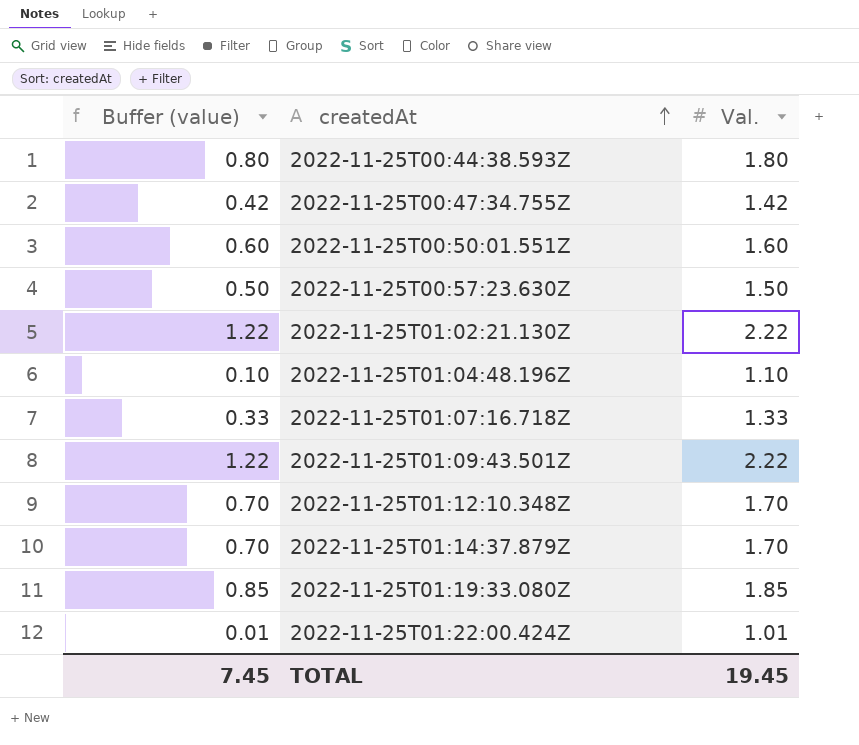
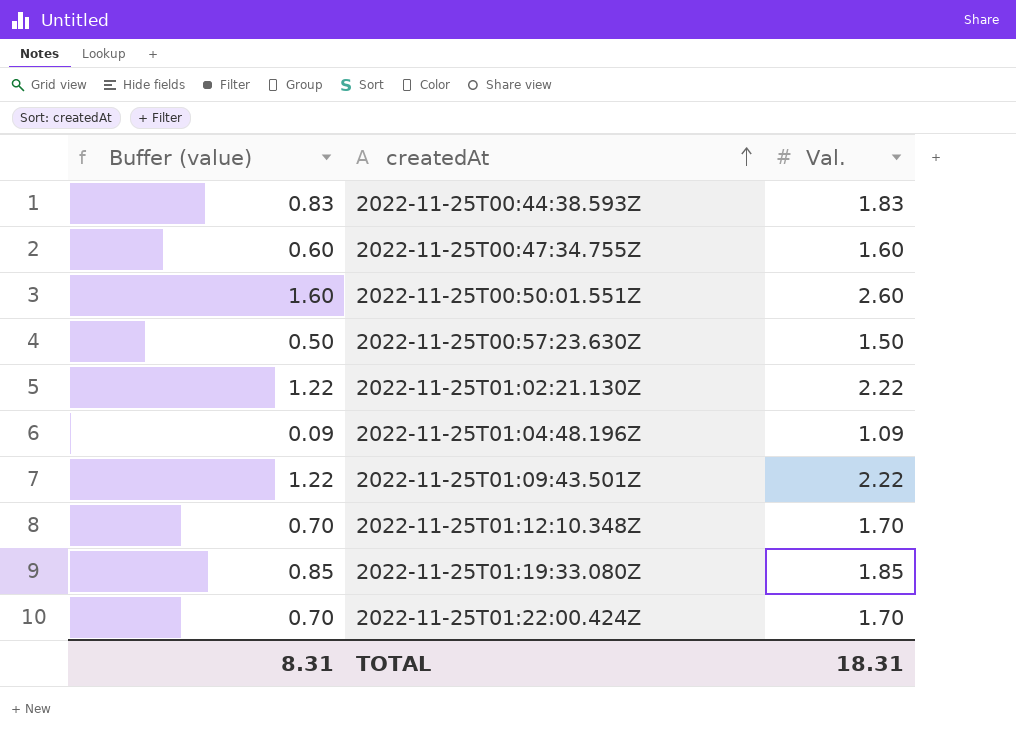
row 2022-11-25T01:07:16.718Z: 0.33 | 1.33 -> none
row 2022-11-25T01:14:37.879Z: 0.70 | 1.70 -> none
2022-11-25T00:44:38.593Z | Buffer (value): 0.80 -> 0.83
2022-11-25T00:44:38.593Z | Val.: 1.80 -> 1.83
2022-11-25T00:47:34.755Z | Buffer (value): 0.42 -> 0.60
2022-11-25T00:47:34.755Z | Val.: 1.42 -> 1.60
2022-11-25T00:50:01.551Z | Buffer (value): 0.60 -> 1.60
2022-11-25T00:50:01.551Z | Val.: 1.60 -> 2.60
2022-11-25T01:04:48.196Z | Buffer (value): 0.10 -> 0.09
2022-11-25T01:04:48.196Z | Val.: 1.10 -> 1.09
2022-11-25T01:22:00.424Z | Buffer (value): 0.01 -> 0.70
2022-11-25T01:22:00.424Z | Val.: 1.01 -> 1.70
TOTAL | Buffer (value): 7.45 -> 8.31
TOTAL | Val.: 19.45 -> 18.31

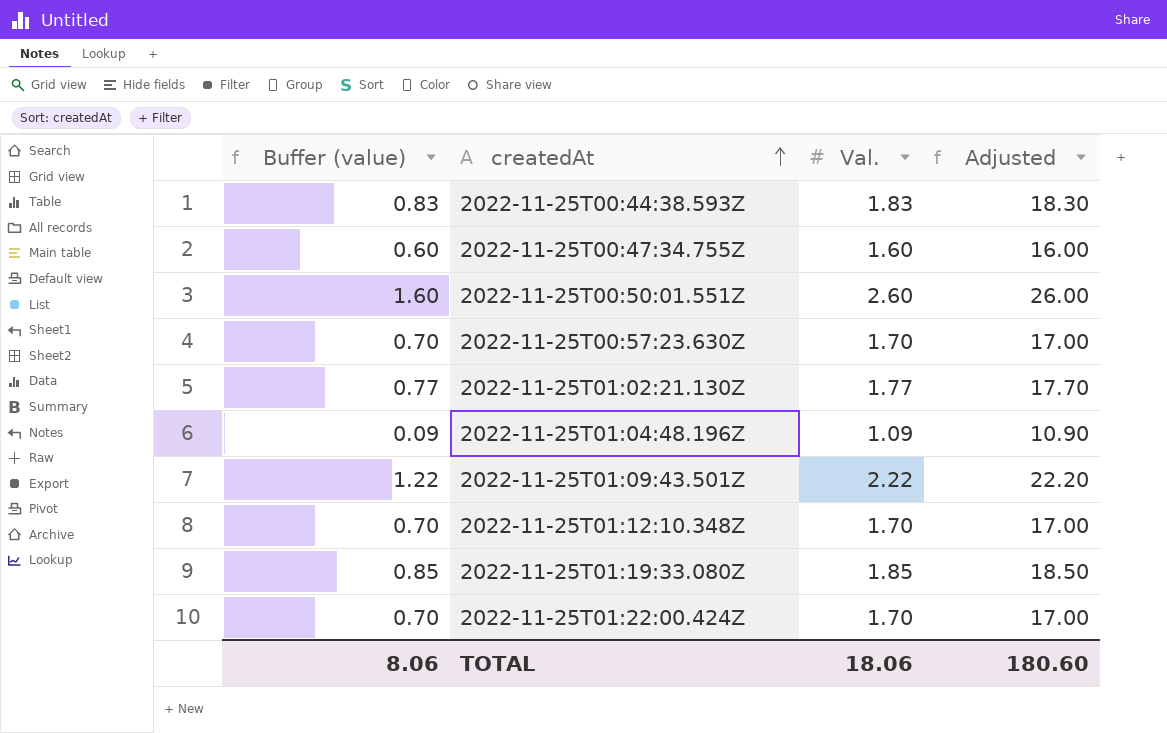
column Adjusted | formula: none -> [Val.] * 10
2022-11-25T00:57:23.630Z | Buffer (value): 0.50 -> 0.70
2022-11-25T00:57:23.630Z | Val.: 1.50 -> 1.70
2022-11-25T01:02:21.130Z | Buffer (value): 1.22 -> 0.77
2022-11-25T01:02:21.130Z | Val.: 2.22 -> 1.77
TOTAL | Buffer (value): 8.31 -> 8.06
TOTAL | Val.: 18.31 -> 18.06

